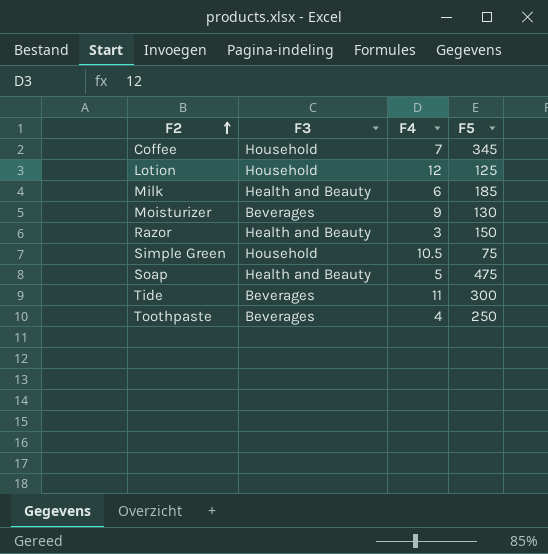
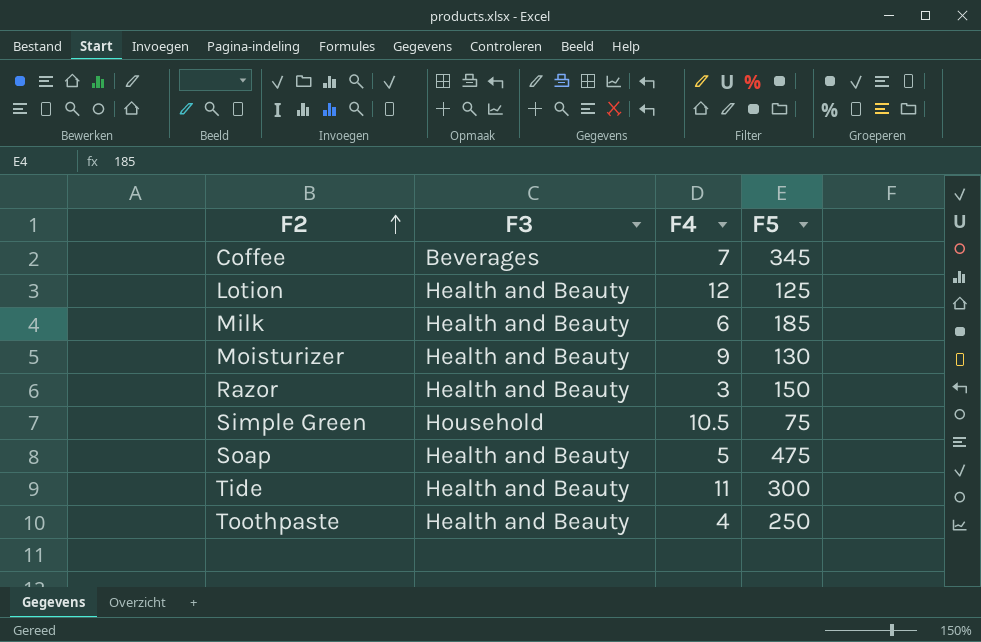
Coffee | F3: Household -> Beverages
Lotion | F3: Household -> Health and Beauty
Moisturizer | F3: Beverages -> Health and Beauty
Tide | F3: Beverages -> Health and Beauty
Toothpaste | F3: Beverages -> Health and Beauty

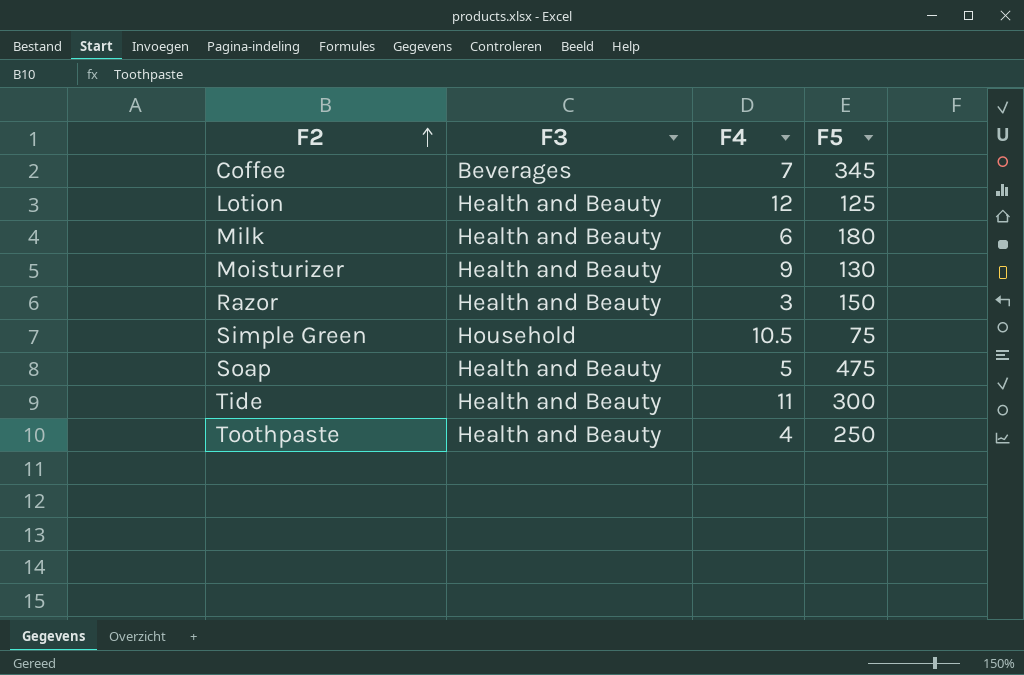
Milk | F5: 185 -> 180

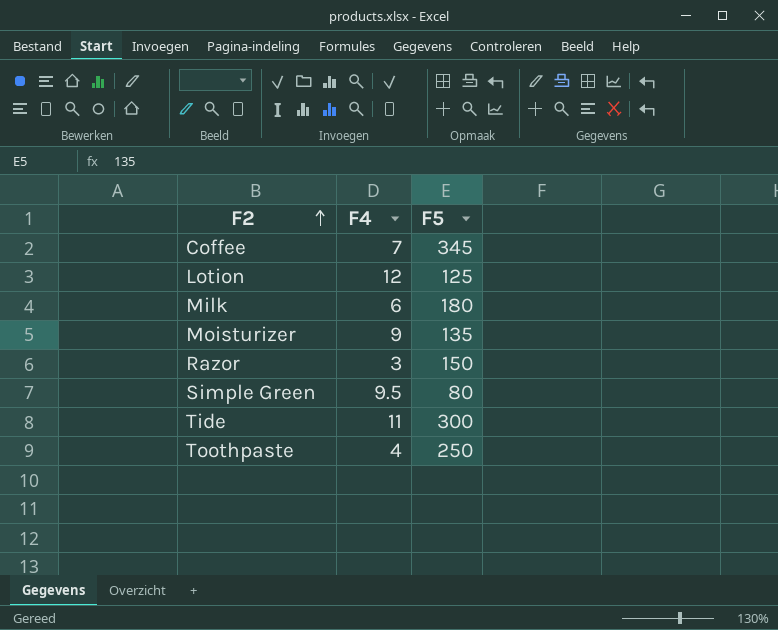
column F3 | position: 2 -> none
row Soap: Health and Beauty | 5 | 475 -> none
Moisturizer | F5: 130 -> 135
Simple Green | F4: 10.5 -> 9.5
Simple Green | F5: 75 -> 80

